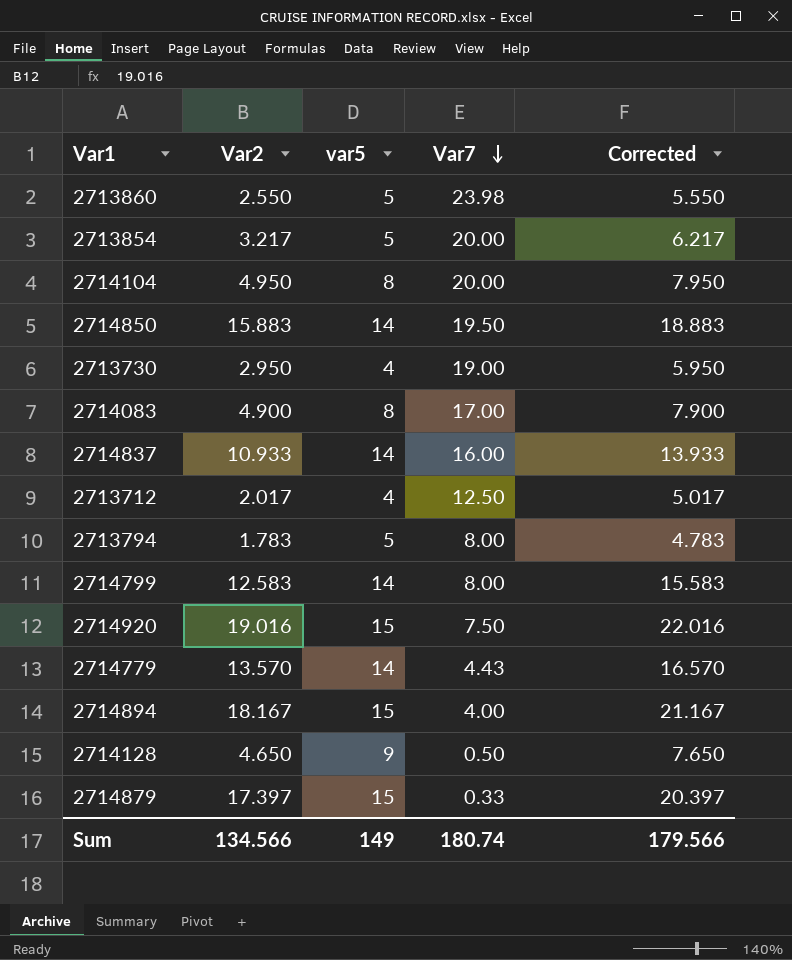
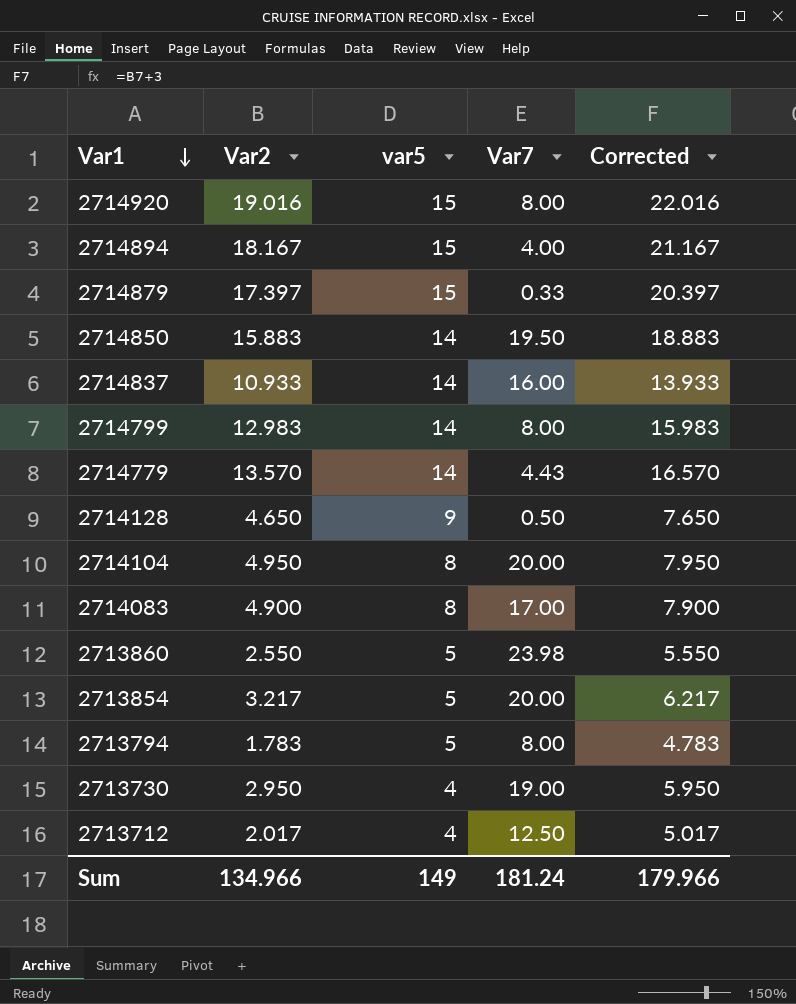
row order: Var7 descending -> Var1 descending
2714920 | Var7: 7.50 -> 8.00
2714799 | Var2: 12.583 -> 12.983
2714799 | Corrected: 15.583 -> 15.983
Sum | Var2: 134.566 -> 134.966
Sum | Var7: 180.74 -> 181.24
Sum | Corrected: 179.566 -> 179.966

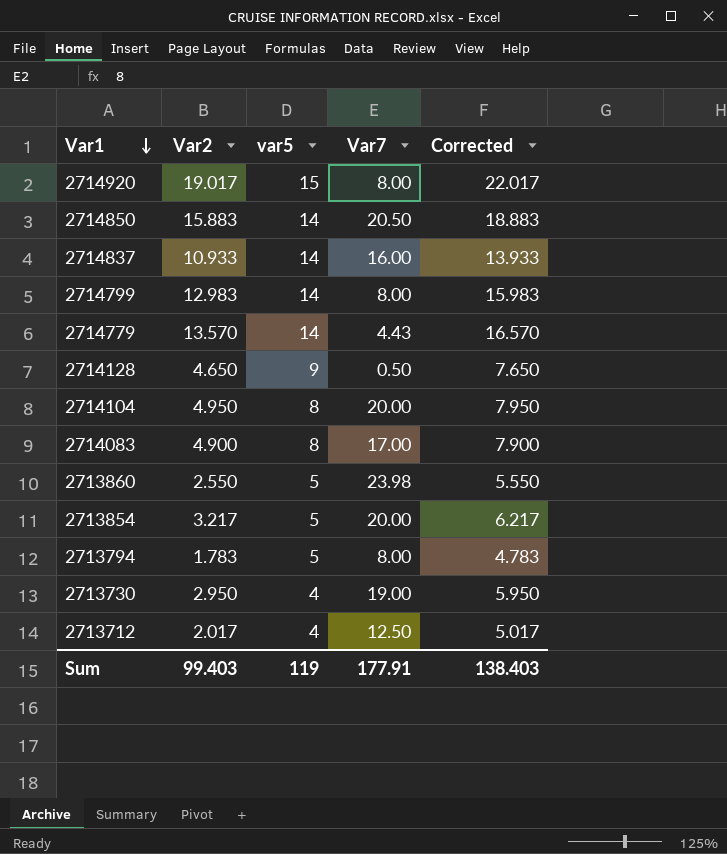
row 2714894: 18.167 | 15 | 4.00 | 21.167 -> none
row 2714879: 17.397 | 15 | 0.33 | 20.397 -> none
2714920 | Var2: 19.016 -> 19.017
2714920 | Corrected: 22.016 -> 22.017
2714850 | Var7: 19.50 -> 20.50
Sum | Var2: 134.966 -> 99.403
Sum | var5: 149 -> 119
Sum | Var7: 181.24 -> 177.91
Sum | Corrected: 179.966 -> 138.403

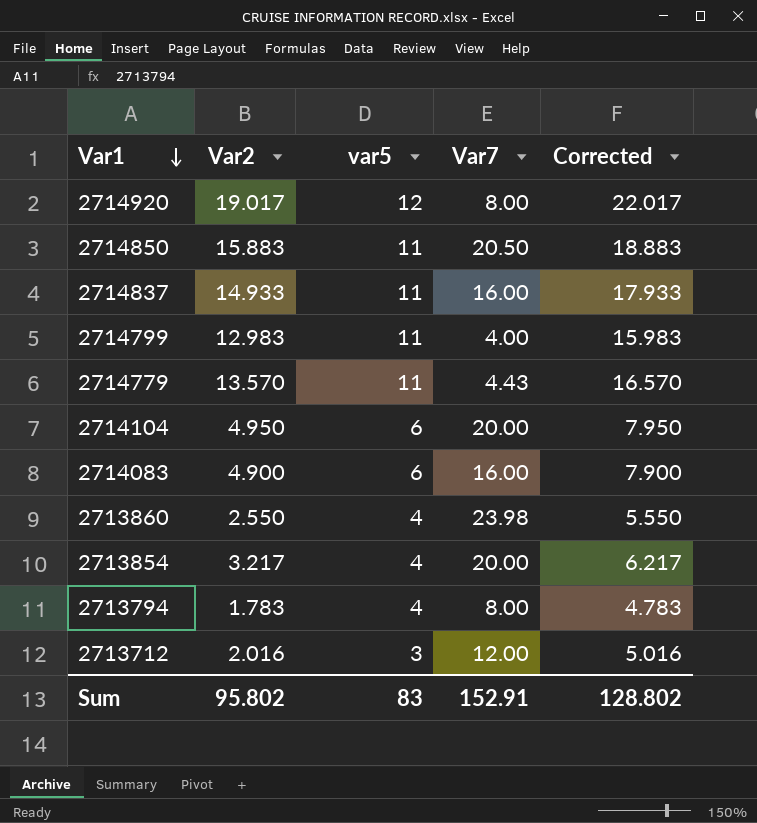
row 2714128: 4.650 | 9 | 0.50 | 7.650 -> none
row 2713730: 2.950 | 4 | 19.00 | 5.950 -> none
2714920 | var5: 15 -> 12
2714850 | var5: 14 -> 11
2714837 | Var2: 10.933 -> 14.933
2714837 | var5: 14 -> 11
2714837 | Corrected: 13.933 -> 17.933
2714799 | var5: 14 -> 11
2714799 | Var7: 8.00 -> 4.00
2714779 | var5: 14 -> 11
2714104 | var5: 8 -> 6
2714083 | var5: 8 -> 6
2714083 | Var7: 17.00 -> 16.00
2713860 | var5: 5 -> 4
2713854 | var5: 5 -> 4
2713794 | var5: 5 -> 4
2713712 | Var2: 2.017 -> 2.016
2713712 | var5: 4 -> 3
2713712 | Var7: 12.50 -> 12.00
2713712 | Corrected: 5.017 -> 5.016
Sum | Var2: 99.403 -> 95.802
Sum | var5: 119 -> 83
Sum | Var7: 177.91 -> 152.91
Sum | Corrected: 138.403 -> 128.802

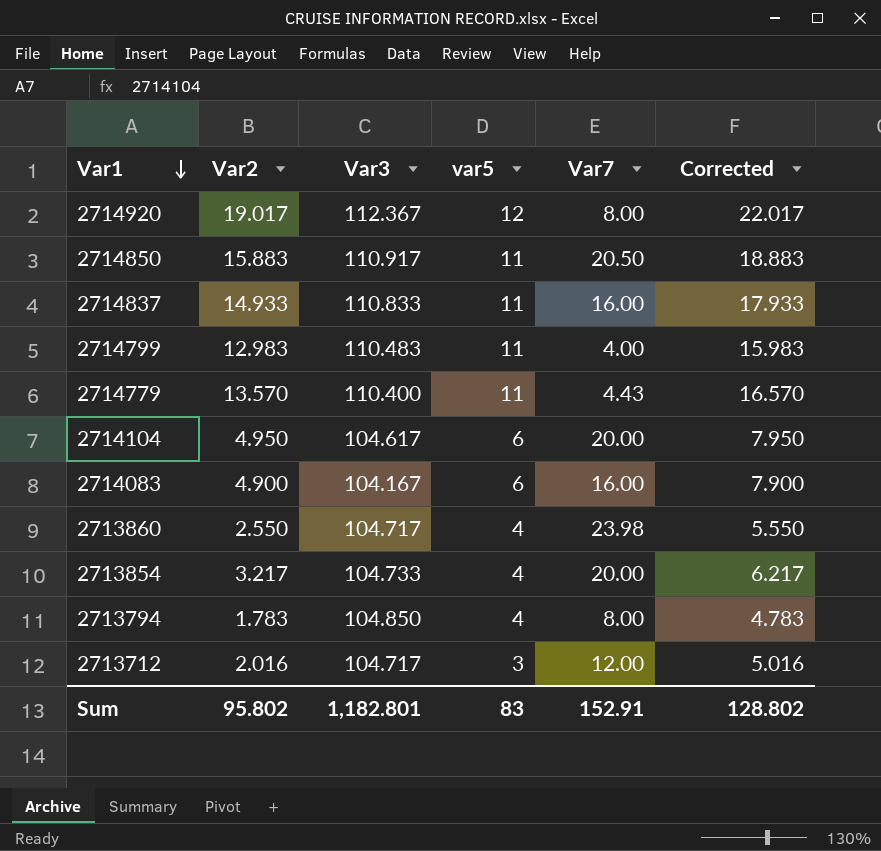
column Var3 | position: none -> 3

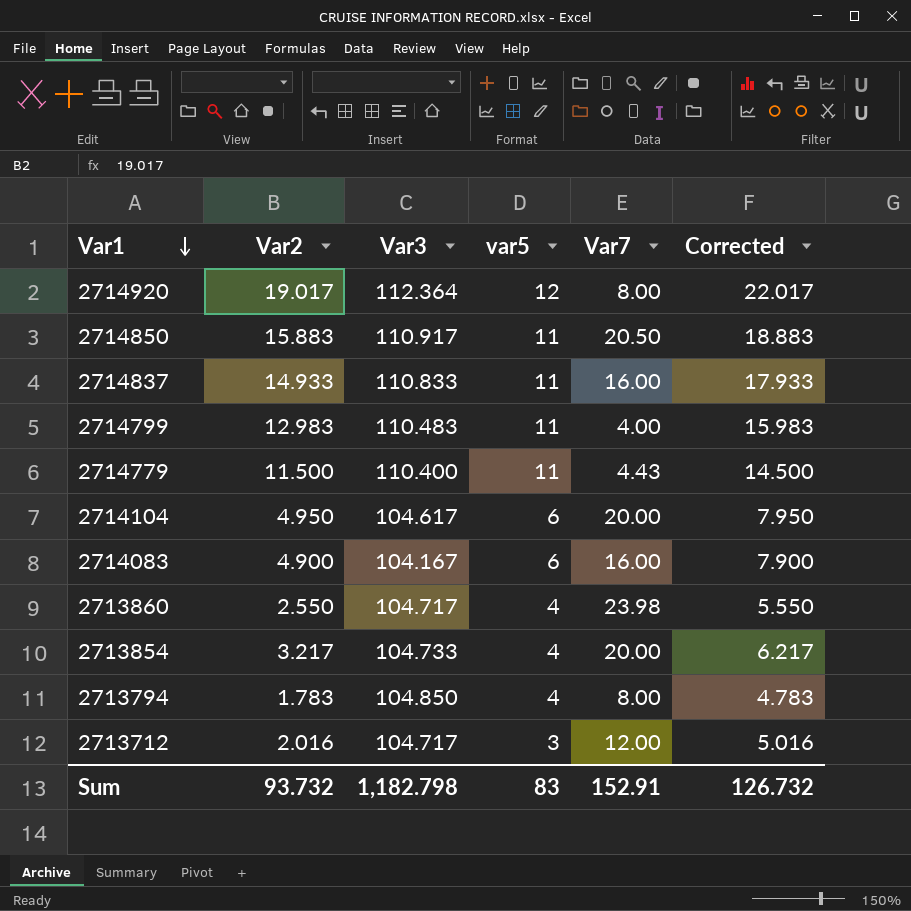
2714920 | Var3: 112.367 -> 112.364
2714779 | Var2: 13.570 -> 11.500
2714779 | Corrected: 16.570 -> 14.500
Sum | Var2: 95.802 -> 93.732
Sum | Var3: 1,182.801 -> 1,182.798
Sum | Corrected: 128.802 -> 126.732

